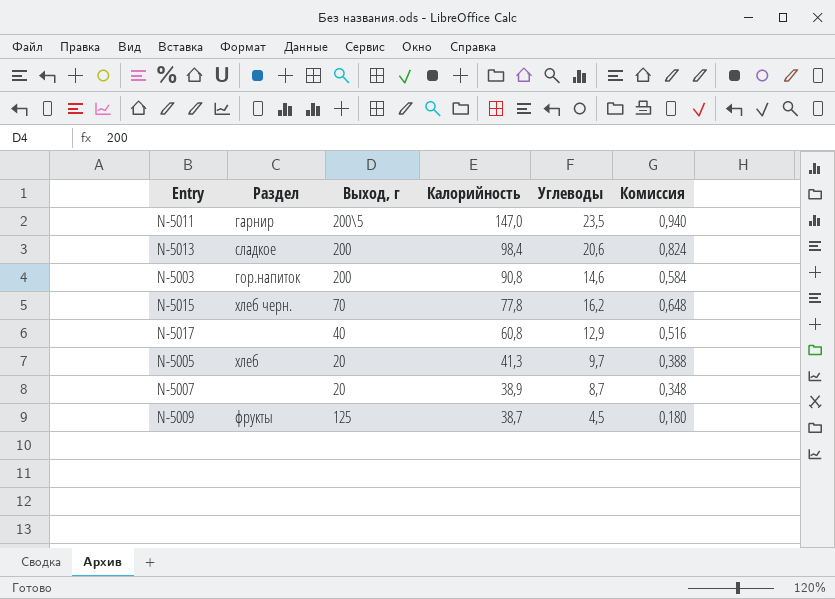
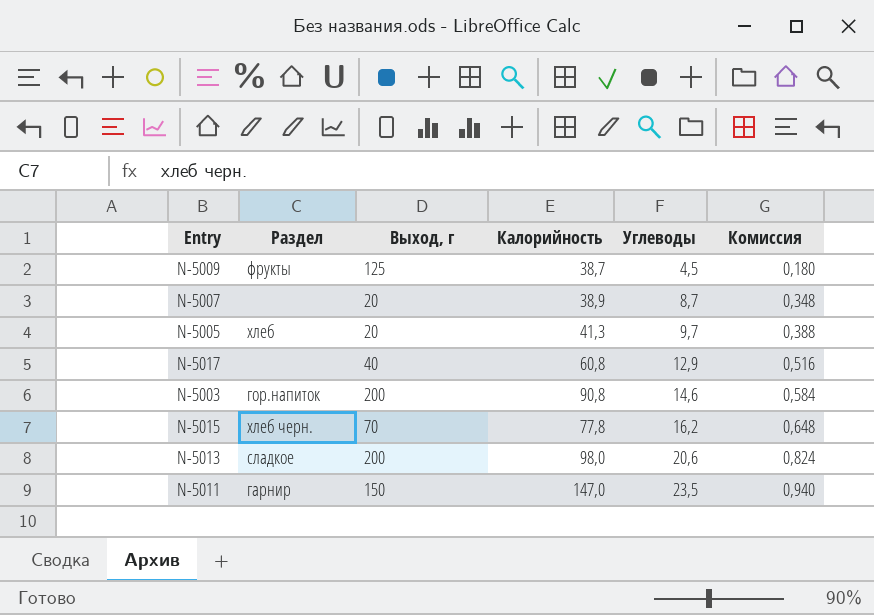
row order: Калорийность descending -> Углеводы ascending
N-5013 | Калорийность: 98,4 -> 98,0
N-5011 | Выход, г: 200\5 -> 150

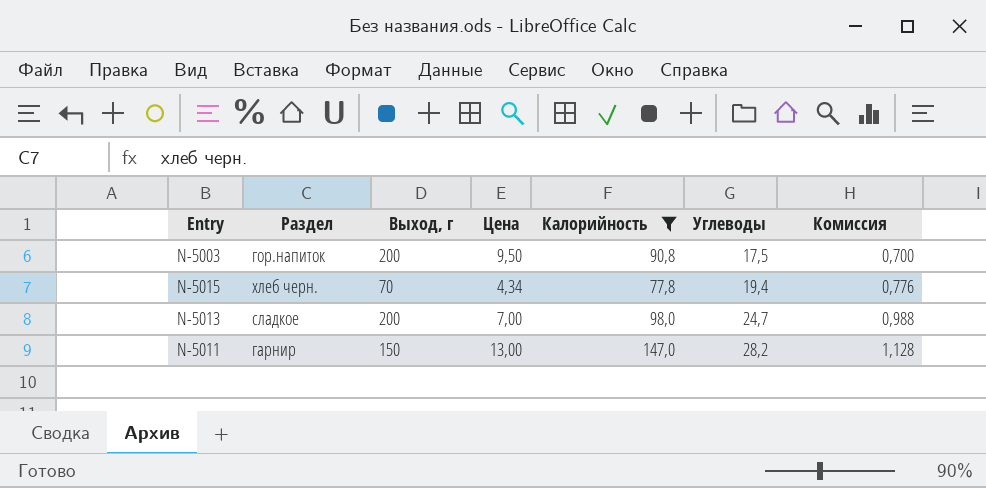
filter: none -> Калорийность >= 77,8
column Цена | position: none -> 4
N-5003 | Углеводы: 14,6 -> 17,5
N-5003 | Комиссия: 0,584 -> 0,700
N-5015 | Углеводы: 16,2 -> 19,4
N-5015 | Комиссия: 0,648 -> 0,776
N-5013 | Углеводы: 20,6 -> 24,7
N-5013 | Комиссия: 0,824 -> 0,988
N-5011 | Углеводы: 23,5 -> 28,2
N-5011 | Комиссия: 0,940 -> 1,128

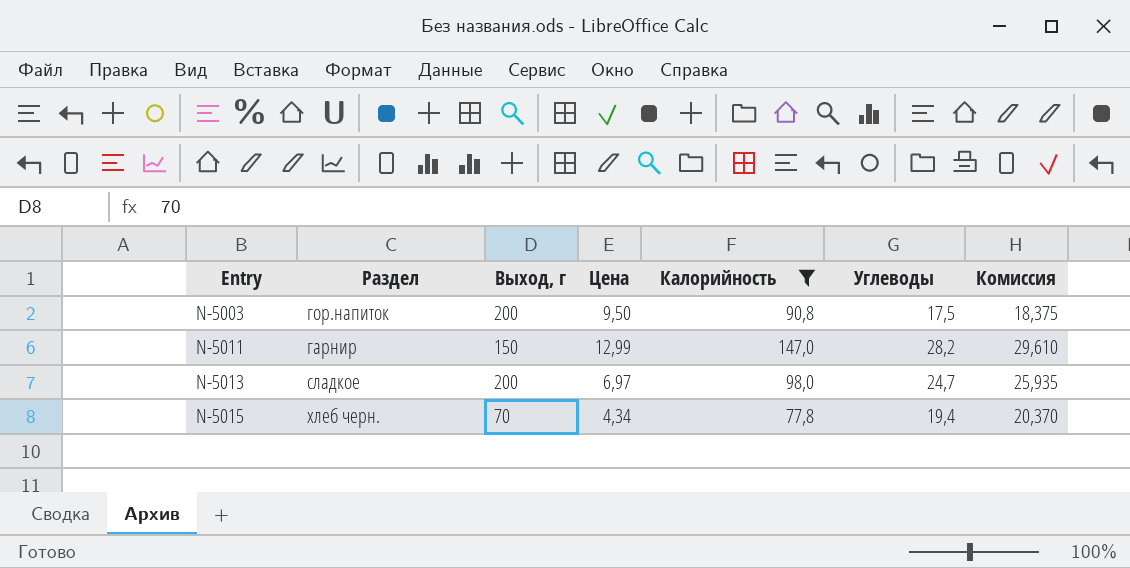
row order: Углеводы ascending -> Entry ascending
column Комиссия | formula: [Углеводы] * 0,04 -> [Углеводы] * 1,05
N-5011 | Цена: 13,00 -> 12,99
N-5013 | Цена: 7,00 -> 6,97

